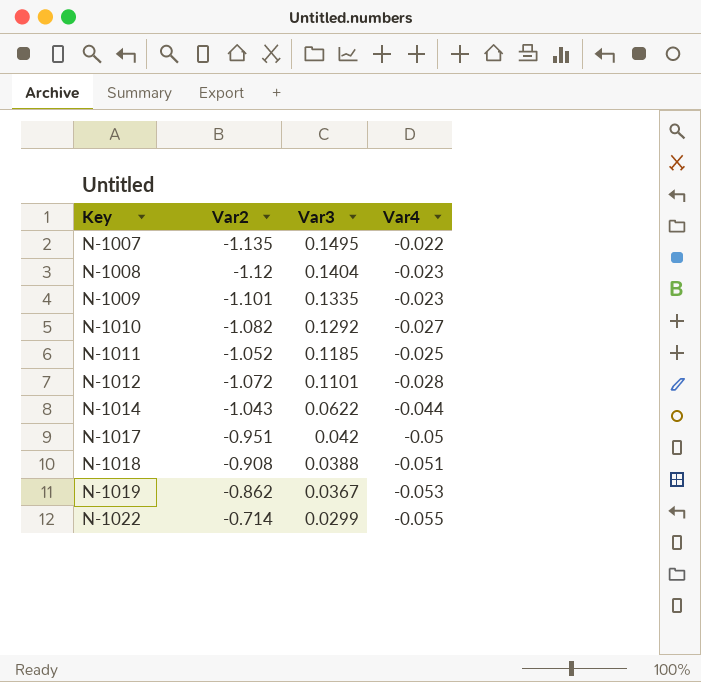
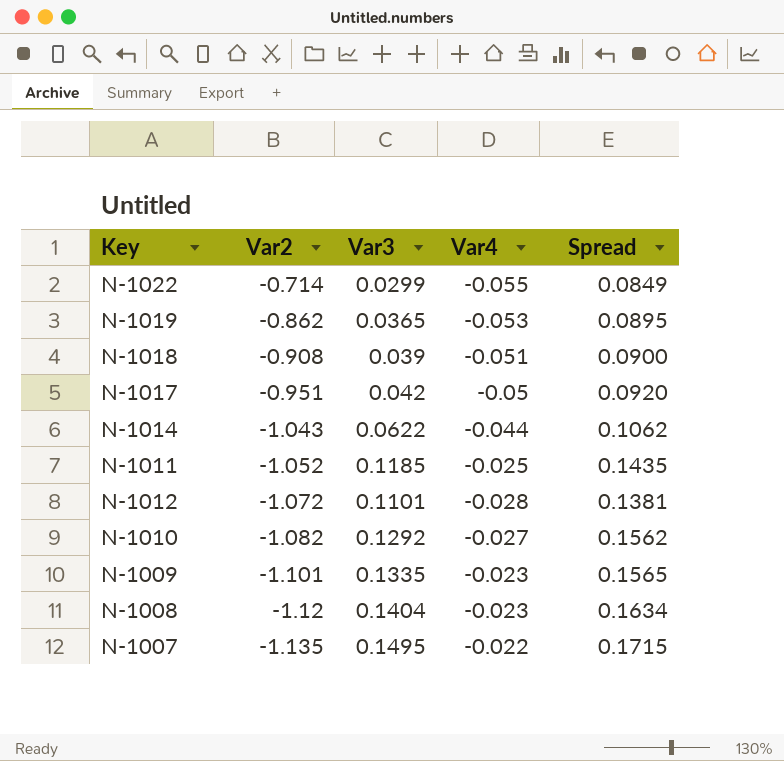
row order: Key ascending -> Var2 descending
column Spread | formula: none -> [Var3] - [Var4]
N-1019 | Var3: 0.0367 -> 0.0365
N-1018 | Var3: 0.0388 -> 0.039

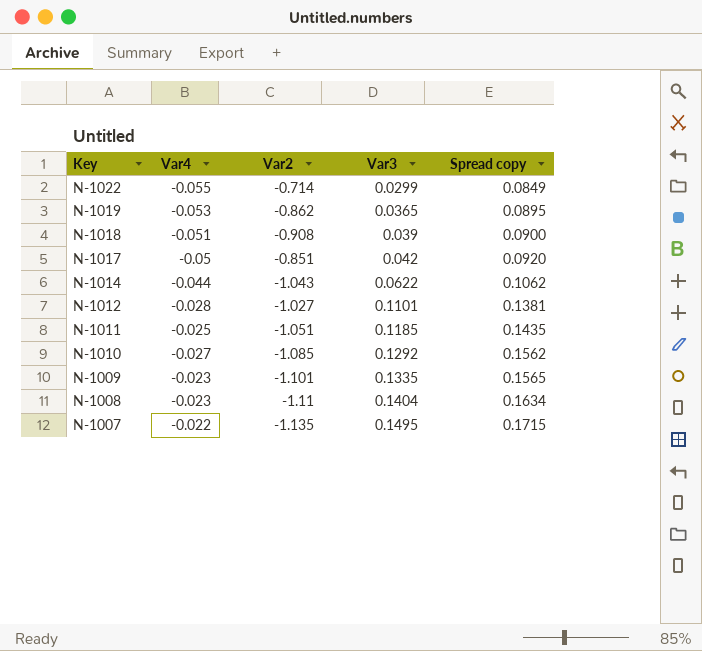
row order: Var2 descending -> Key descending
column Var4 | position: 4 -> 2
column name: Spread -> Spread copy
N-1017 | Var2: -0.951 -> -0.851
N-1012 | Var2: -1.072 -> -1.027
N-1011 | Var2: -1.052 -> -1.051
N-1010 | Var2: -1.082 -> -1.085
N-1008 | Var2: -1.12 -> -1.11

